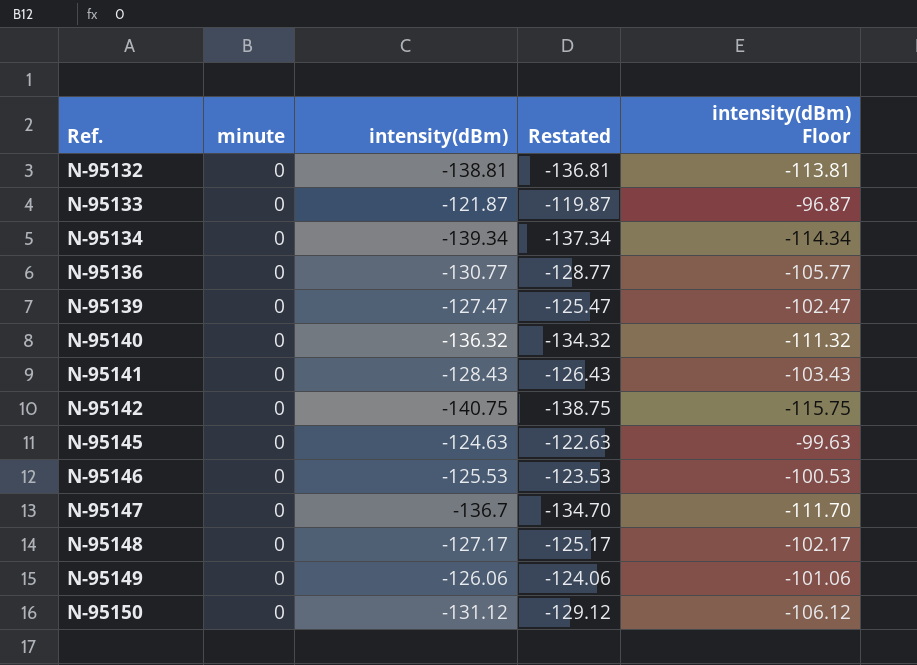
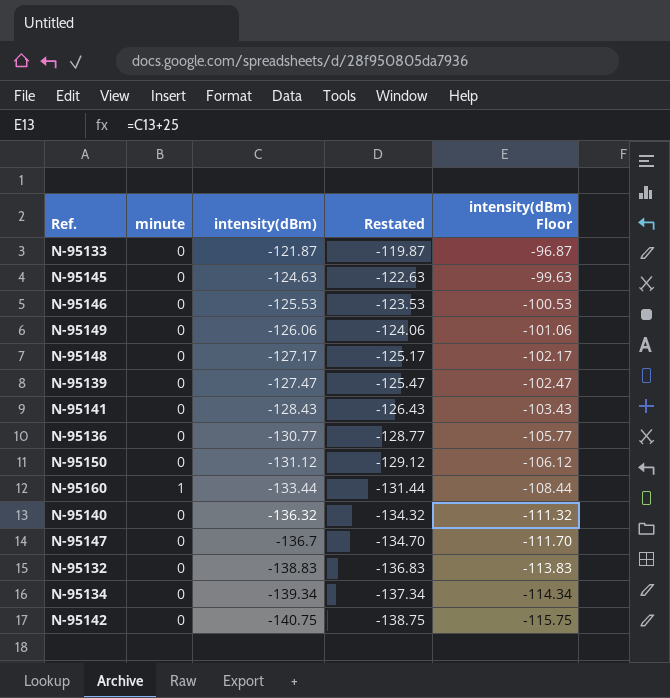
row order: Ref. ascending -> intensity(dBm) descending
row N-95160: none -> 1 | -133.44 | -131.44 | -108.44
N-95132 | intensity(dBm): -138.81 -> -138.83
N-95132 | Restated: -136.81 -> -136.83
N-95132 | intensity(dBm) Floor: -113.81 -> -113.83

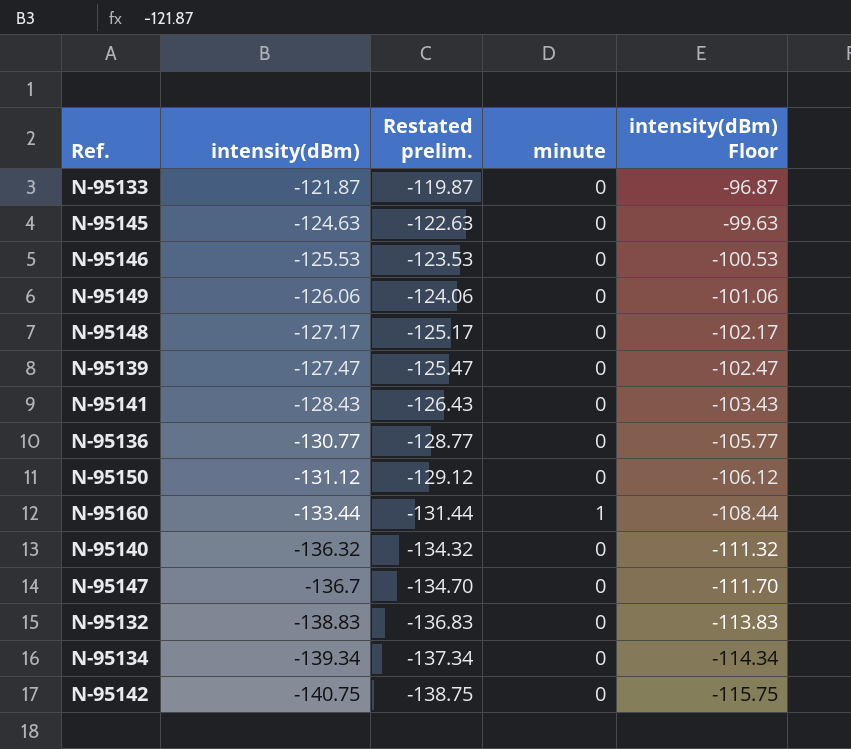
column name: Restated -> Restated prelim.
column minute | position: 2 -> 4

